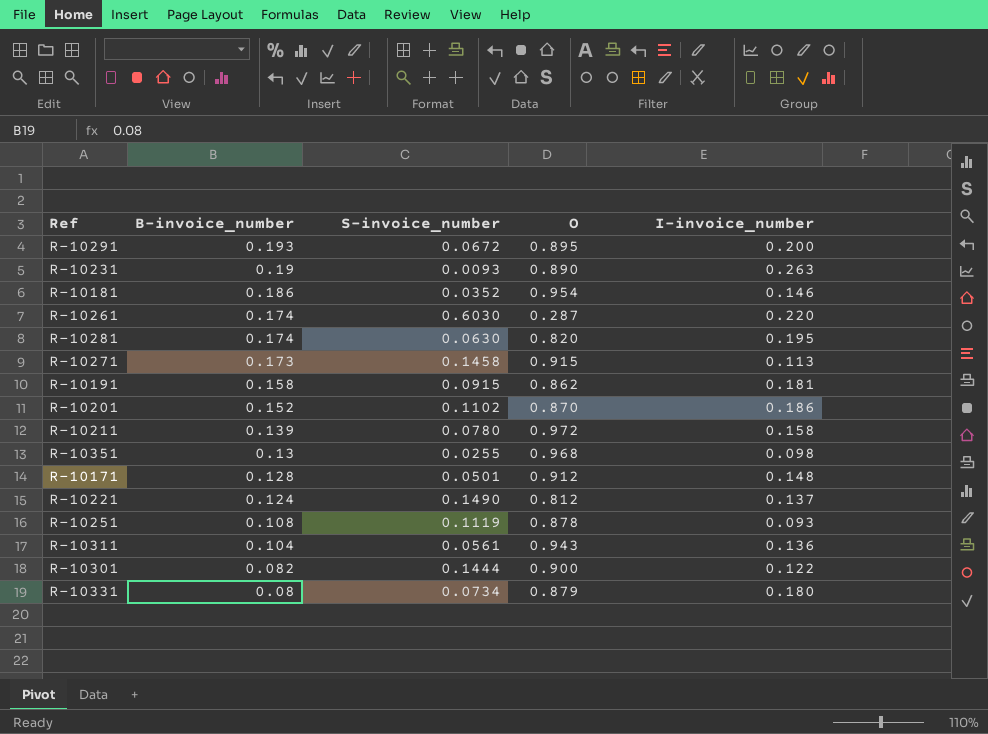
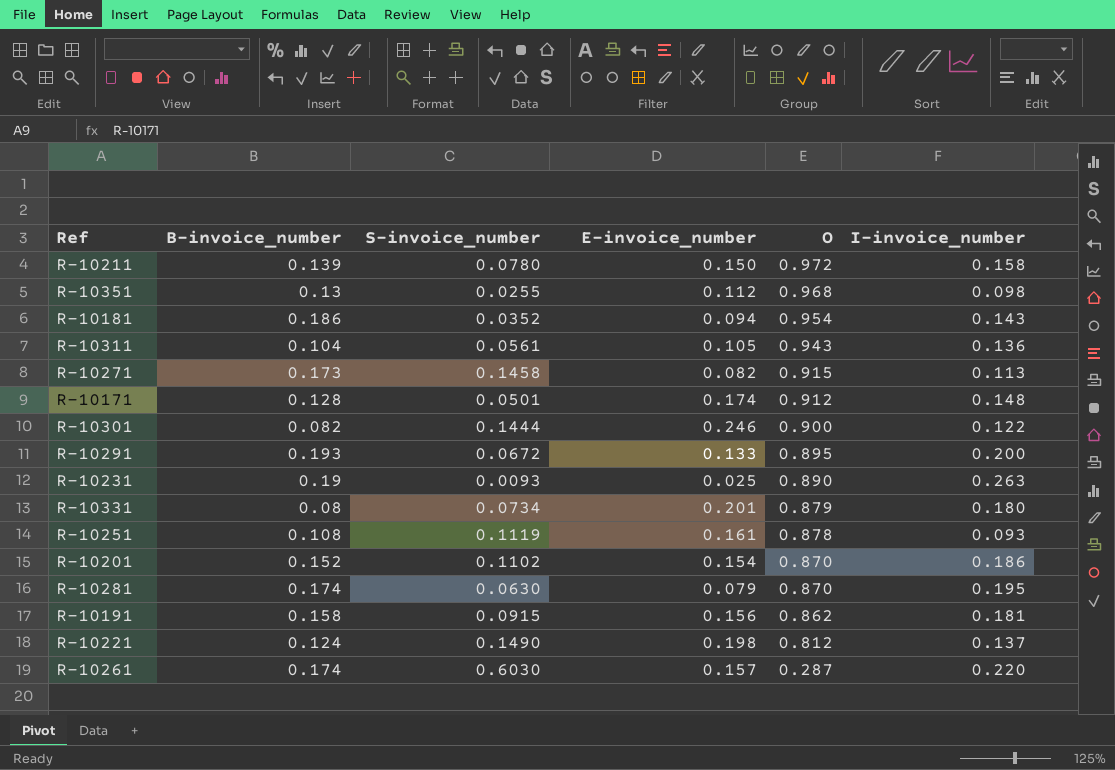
row order: B-invoice_number descending -> O descending
column E-invoice_number | position: none -> 4
R-10181 | I-invoice_number: 0.146 -> 0.143
R-10281 | O: 0.820 -> 0.870

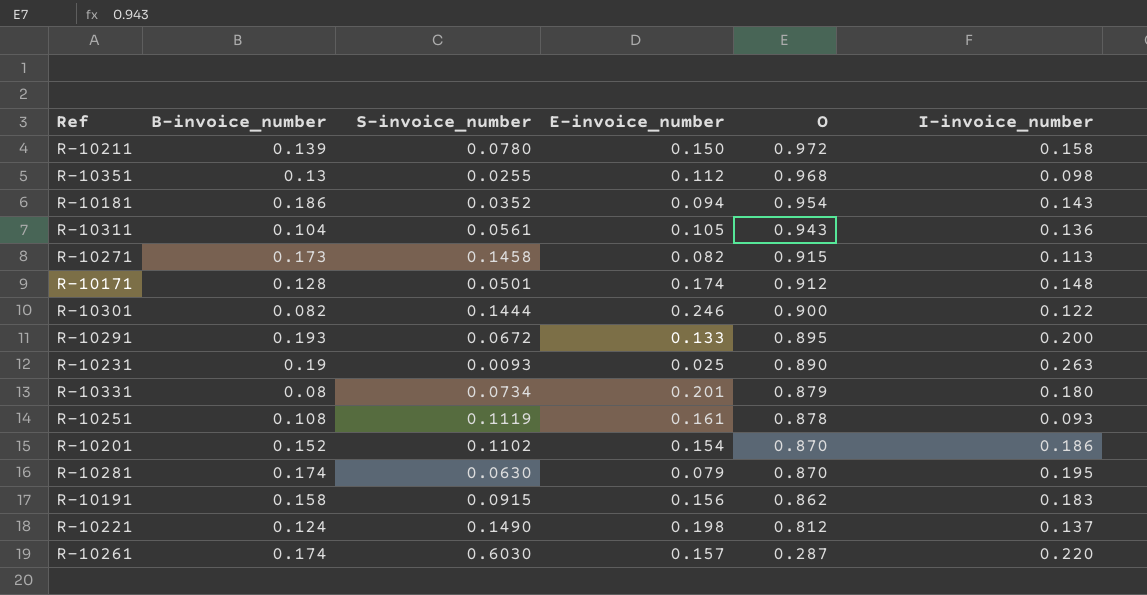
R-10191 | I-invoice_number: 0.181 -> 0.183

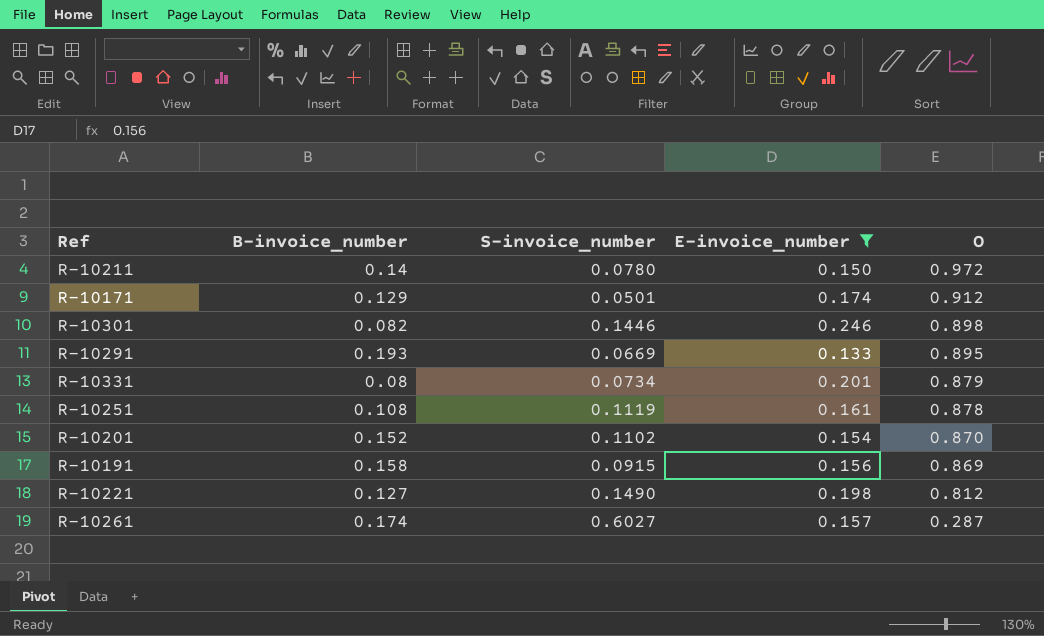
filter: none -> E-invoice_number >= 0.133
column I-invoice_number | position: 6 -> none
R-10211 | B-invoice_number: 0.139 -> 0.14
R-10171 | B-invoice_number: 0.128 -> 0.129
R-10301 | S-invoice_number: 0.1444 -> 0.1446
R-10301 | O: 0.900 -> 0.898
R-10291 | S-invoice_number: 0.0672 -> 0.0669
R-10191 | O: 0.862 -> 0.869
R-10221 | B-invoice_number: 0.124 -> 0.127
R-10261 | S-invoice_number: 0.6030 -> 0.6027

